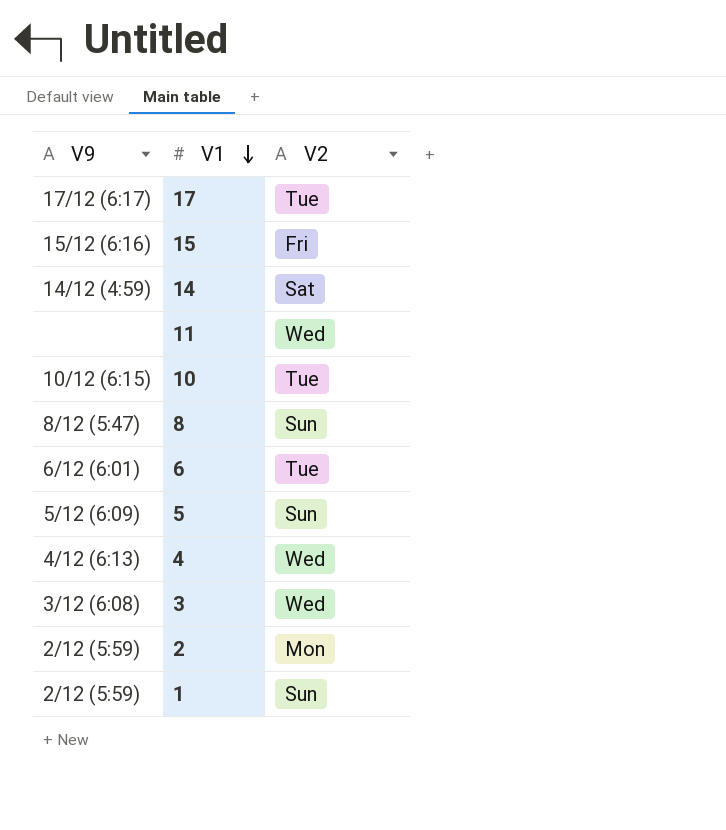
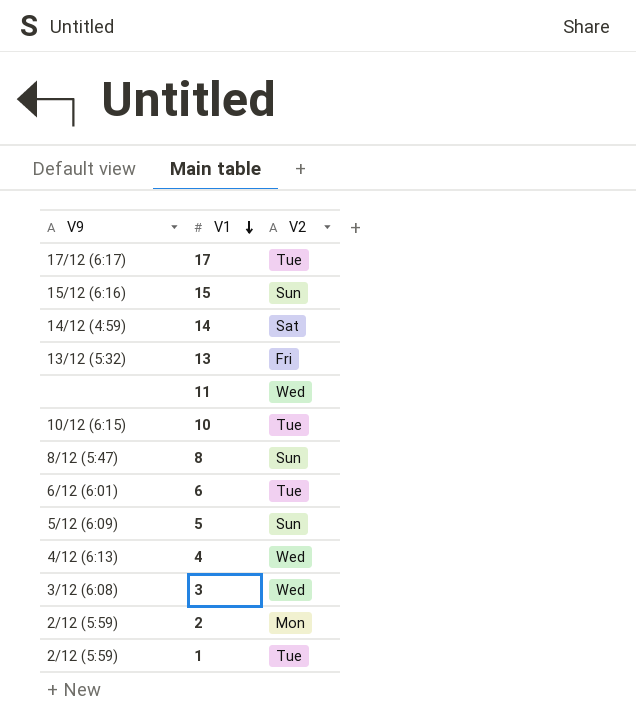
15 | V2: Fri -> Sun
row 13: none -> 13/12 (5:32) | Fri
1 | V2: Sun -> Tue

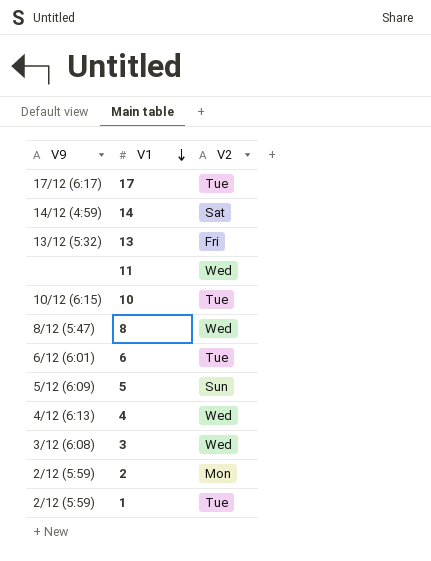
row 15: 15/12 (6:16) | Sun -> none
8 | V2: Sun -> Wed

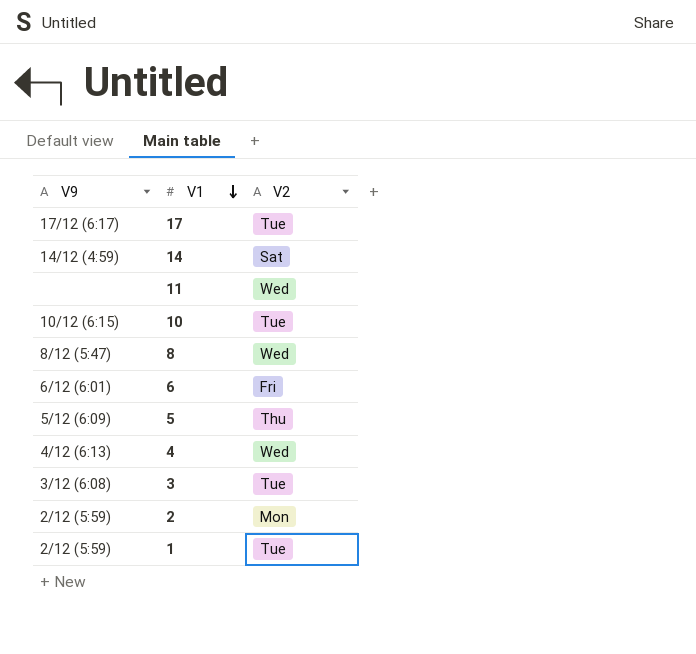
row 13: 13/12 (5:32) | Fri -> none
6 | V2: Tue -> Fri
5 | V2: Sun -> Thu
3 | V2: Wed -> Tue

